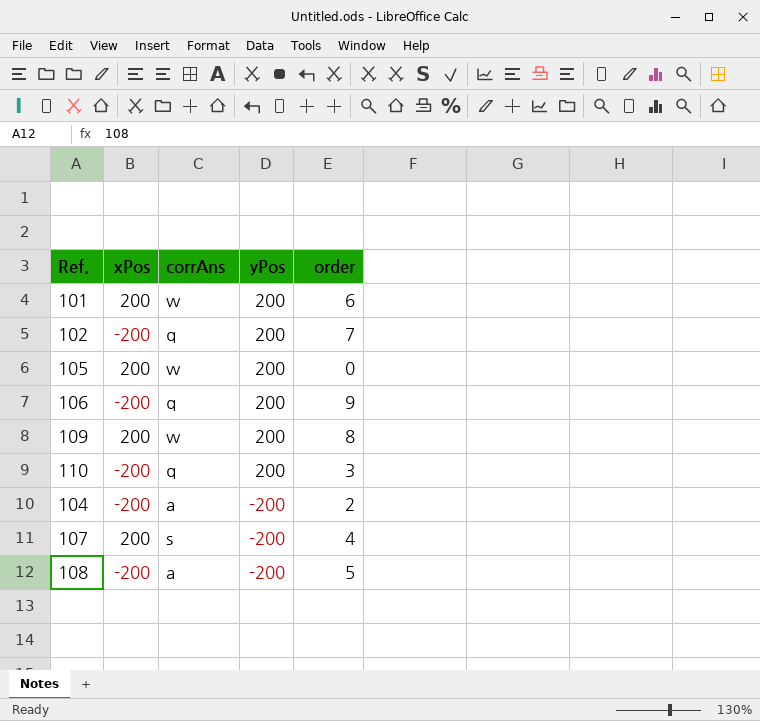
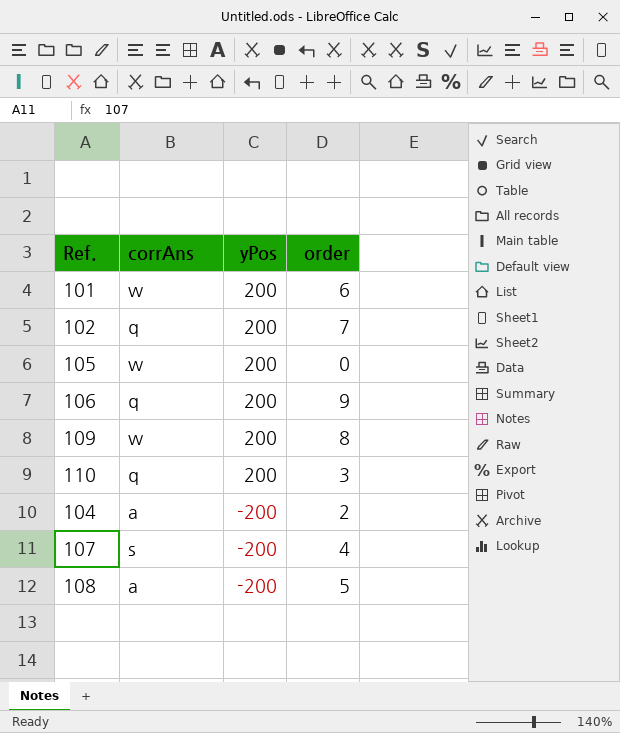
column xPos | position: 2 -> none

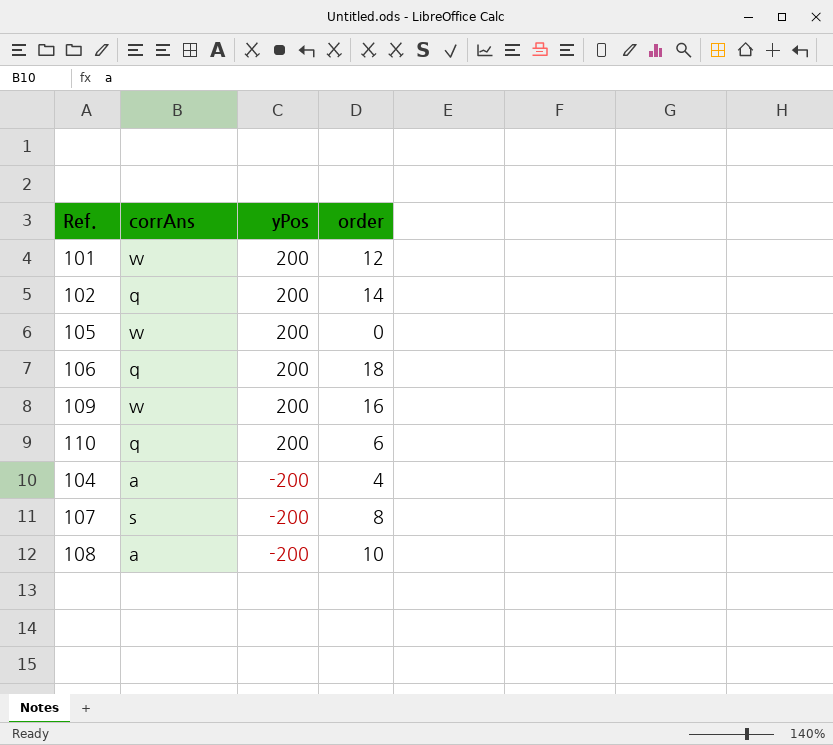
101 | order: 6 -> 12
102 | order: 7 -> 14
106 | order: 9 -> 18
109 | order: 8 -> 16
110 | order: 3 -> 6
104 | order: 2 -> 4
107 | order: 4 -> 8
108 | order: 5 -> 10

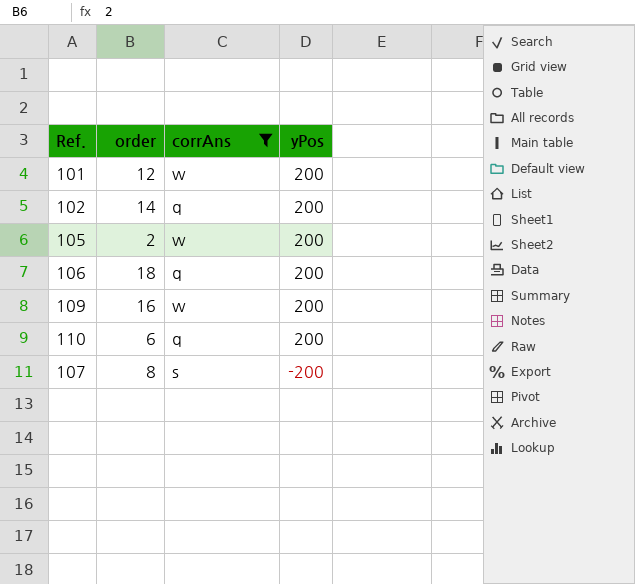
filter: none -> corrAns != a
column order | position: 4 -> 2
105 | order: 0 -> 2

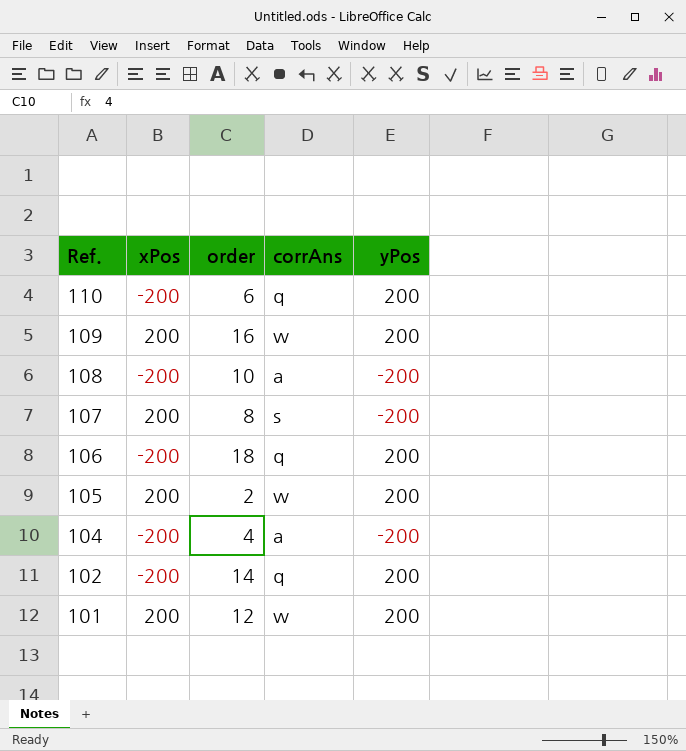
filter: corrAns != a -> none
row order: yPos descending -> Ref. descending
column xPos | position: none -> 2

